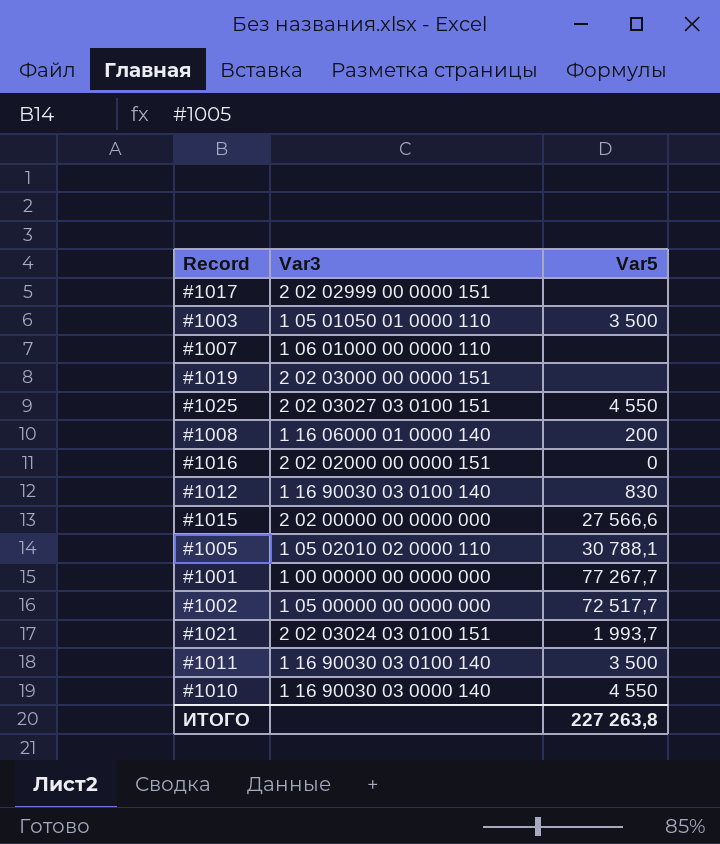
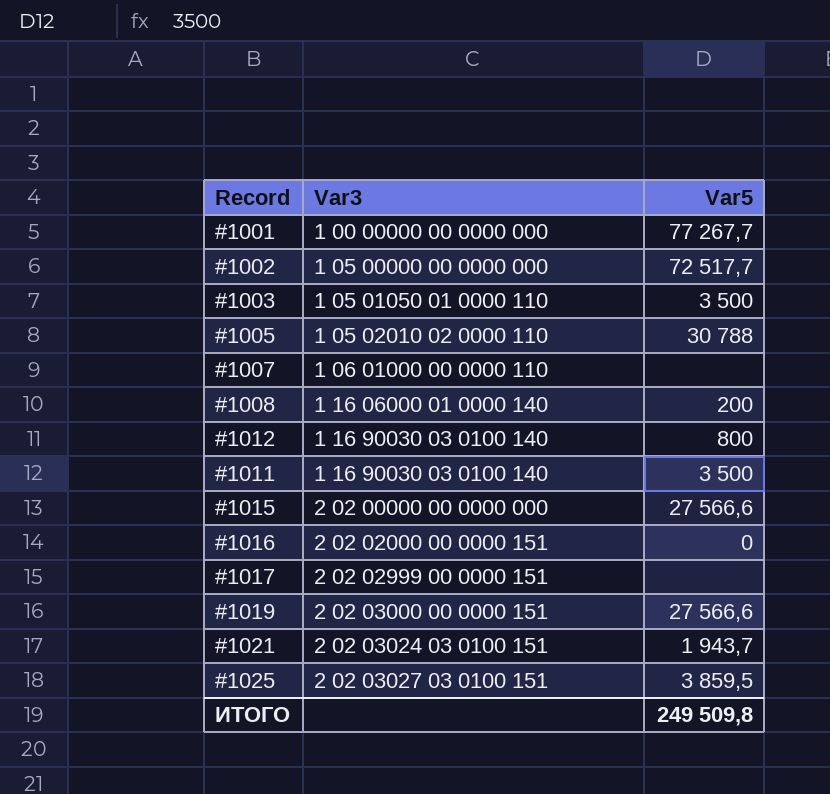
row order: none -> Var3 ascending
row #1010: 1 16 90030 03 0000 140 | 4 550 -> none
#1005 | Var5: 30 788,1 -> 30 788
#1012 | Var5: 830 -> 800
#1019 | Var5: none -> 27 566,6
#1021 | Var5: 1 993,7 -> 1 943,7
#1025 | Var5: 4 550 -> 3 859,5
ИТОГО | Var5: 227 263,8 -> 249 509,8

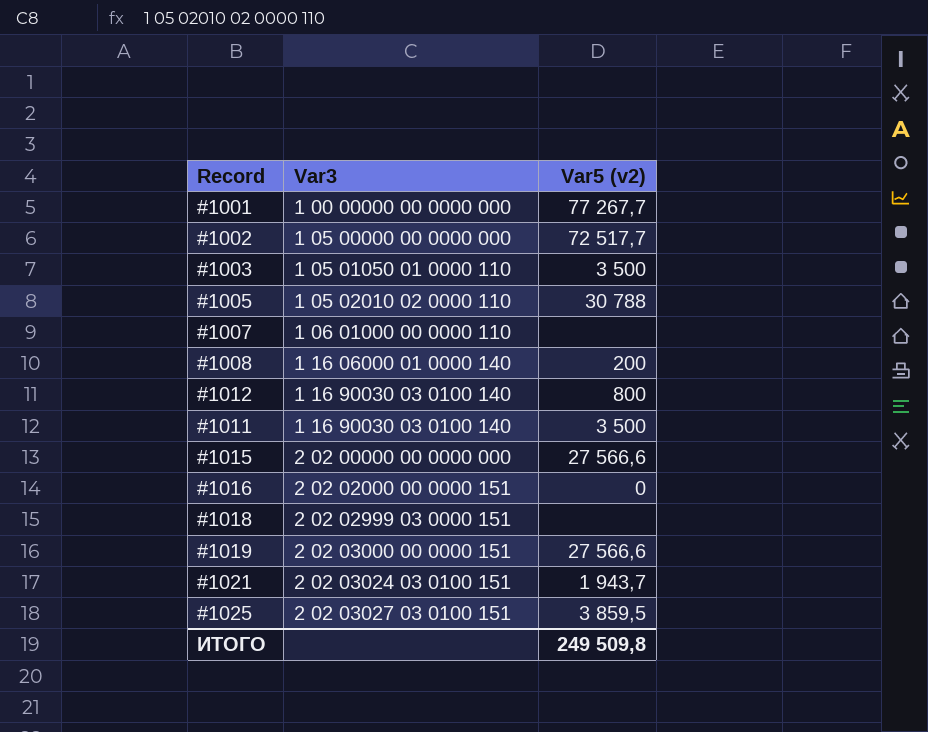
column name: Var5 -> Var5 (v2)
row #1017: 2 02 02999 00 0000 151 | none -> none
row #1018: none -> 2 02 02999 03 0000 151 | none

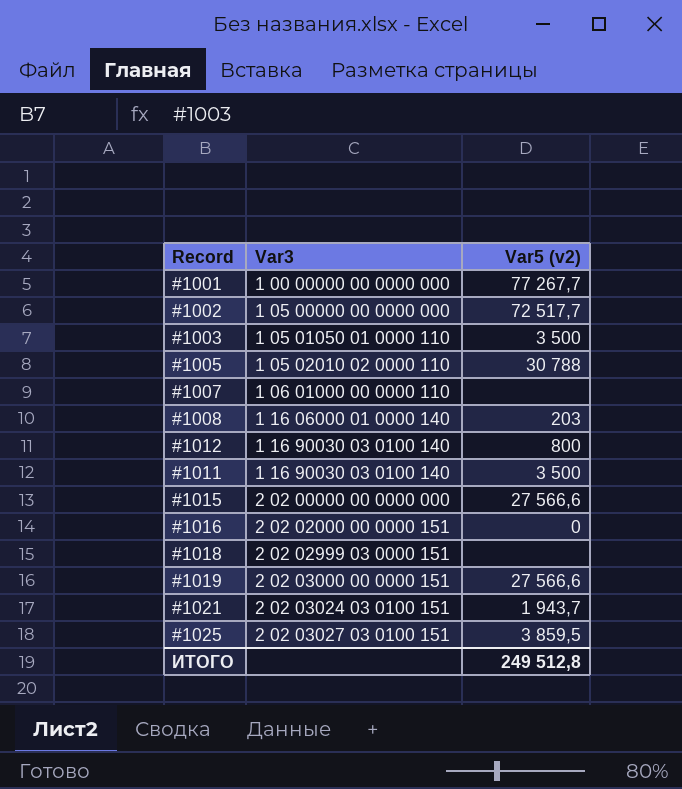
#1008 | Var5 (v2): 200 -> 203
ИТОГО | Var5 (v2): 249 509,8 -> 249 512,8

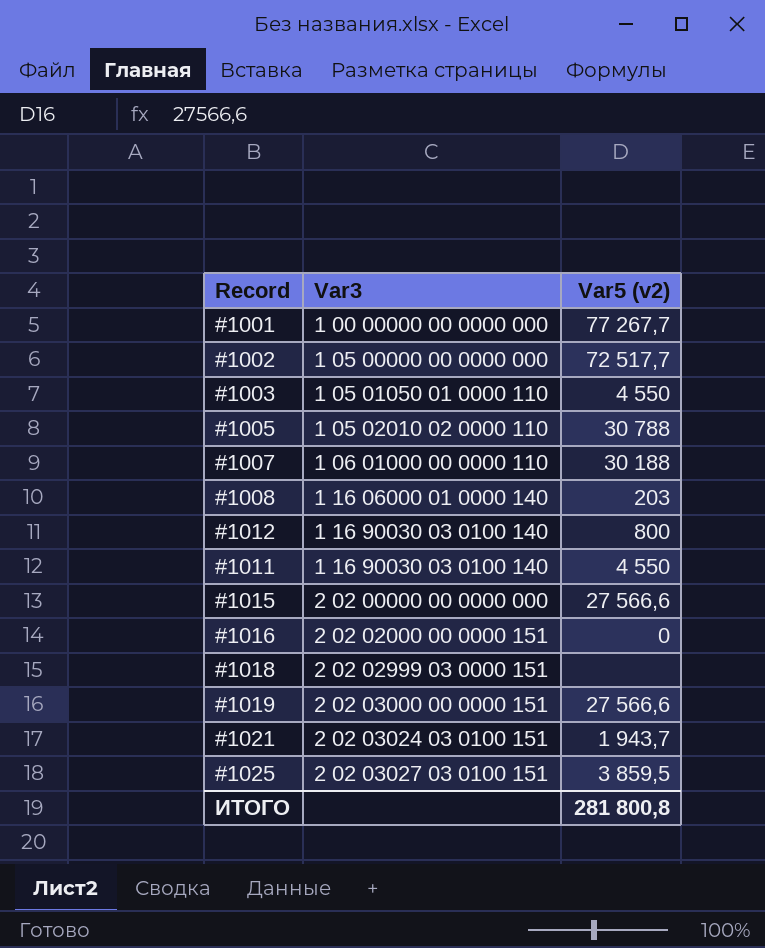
#1003 | Var5 (v2): 3 500 -> 4 550
#1007 | Var5 (v2): none -> 30 188
#1011 | Var5 (v2): 3 500 -> 4 550
ИТОГО | Var5 (v2): 249 512,8 -> 281 800,8

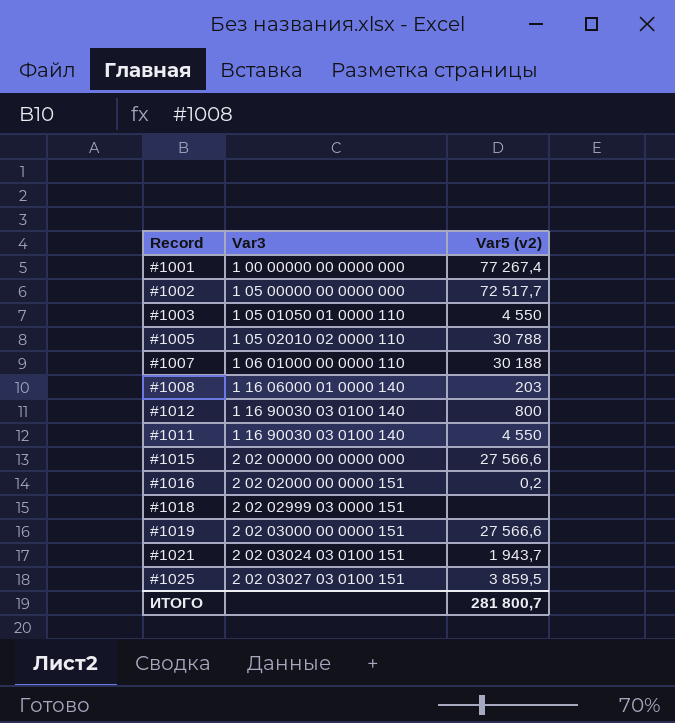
#1001 | Var5 (v2): 77 267,7 -> 77 267,4
#1016 | Var5 (v2): 0 -> 0,2
ИТОГО | Var5 (v2): 281 800,8 -> 281 800,7

